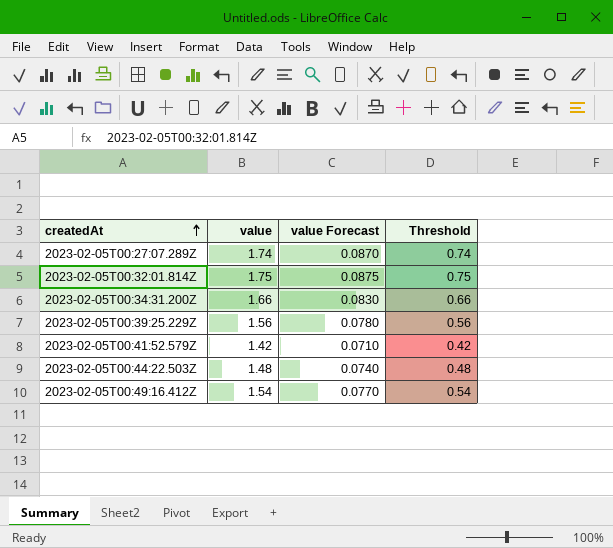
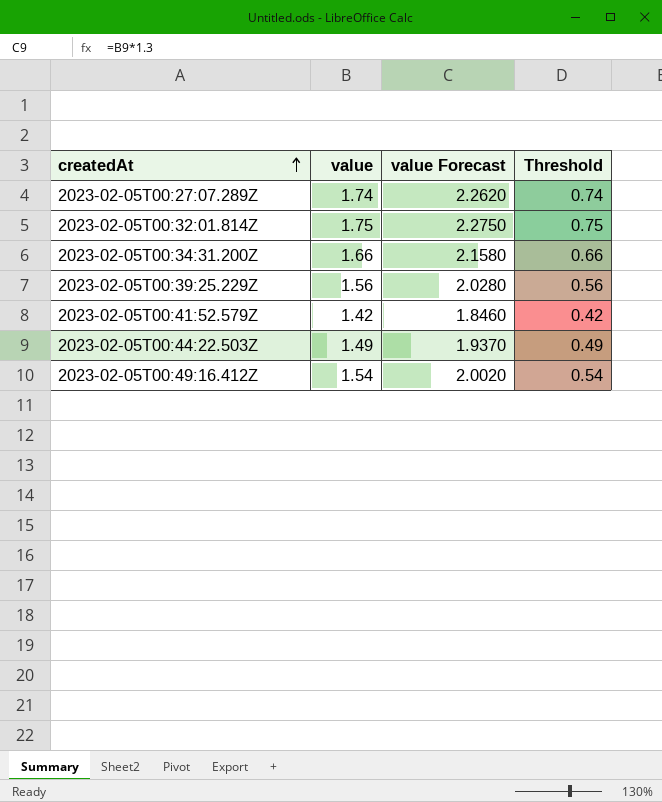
column value Forecast | formula: [value] * 0.05 -> [value] * 1.3
2023-02-05T00:44:22.503Z | value: 1.48 -> 1.49
2023-02-05T00:44:22.503Z | Threshold: 0.48 -> 0.49

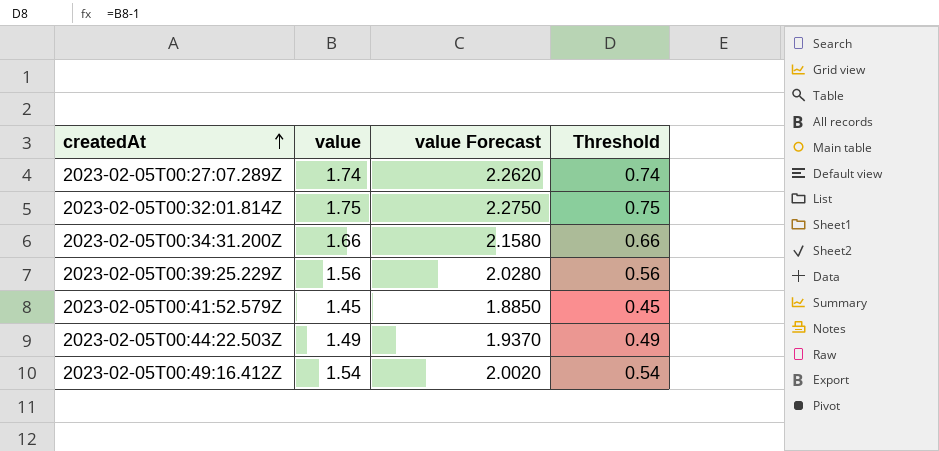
2023-02-05T00:41:52.579Z | value: 1.42 -> 1.45
2023-02-05T00:41:52.579Z | value Forecast: 1.8460 -> 1.8850
2023-02-05T00:41:52.579Z | Threshold: 0.42 -> 0.45

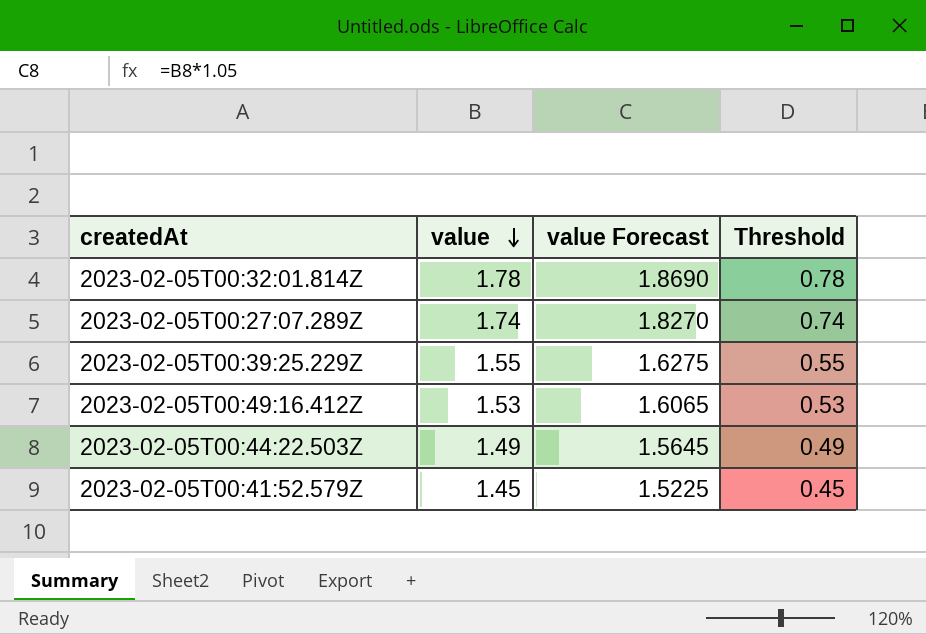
row order: createdAt ascending -> value descending
column value Forecast | formula: [value] * 1.3 -> [value] * 1.05
row 2023-02-05T00:34:31.200Z: 1.66 | 2.1580 | 0.66 -> none
2023-02-05T00:32:01.814Z | value: 1.75 -> 1.78
2023-02-05T00:32:01.814Z | Threshold: 0.75 -> 0.78
2023-02-05T00:39:25.229Z | value: 1.56 -> 1.55
2023-02-05T00:39:25.229Z | Threshold: 0.56 -> 0.55
2023-02-05T00:49:16.412Z | value: 1.54 -> 1.53
2023-02-05T00:49:16.412Z | Threshold: 0.54 -> 0.53

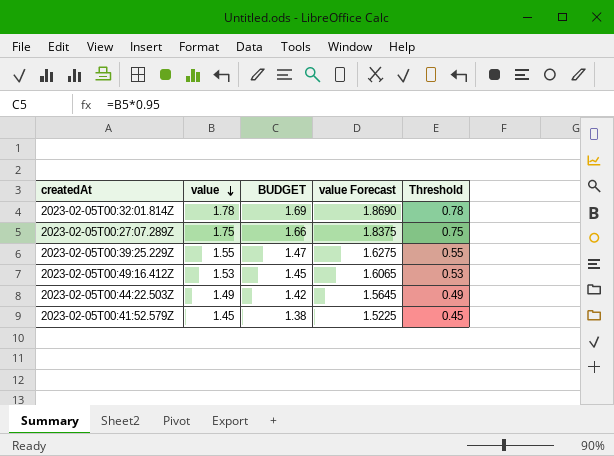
column BUDGET | formula: none -> [value] * 0.95
2023-02-05T00:27:07.289Z | value: 1.74 -> 1.75
2023-02-05T00:27:07.289Z | value Forecast: 1.8270 -> 1.8375
2023-02-05T00:27:07.289Z | Threshold: 0.74 -> 0.75

